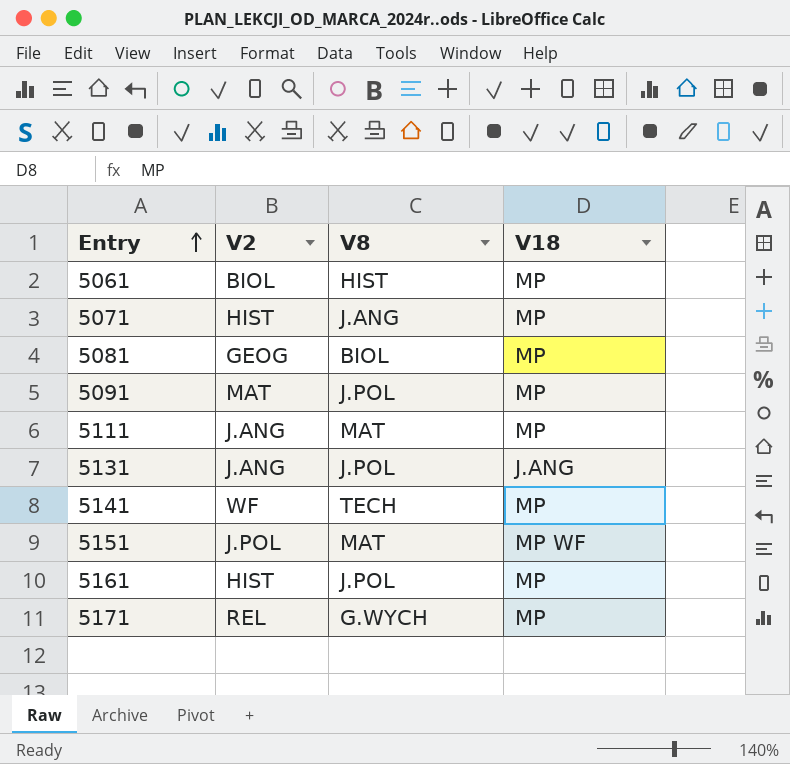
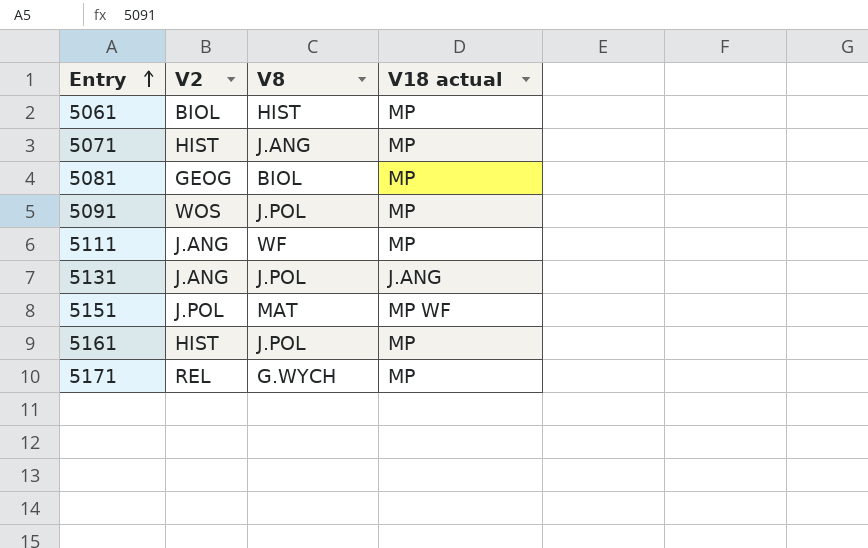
column name: V18 -> V18 actual
row 5141: WF | TECH | MP -> none
5091 | V2: MAT -> WOS
5111 | V8: MAT -> WF

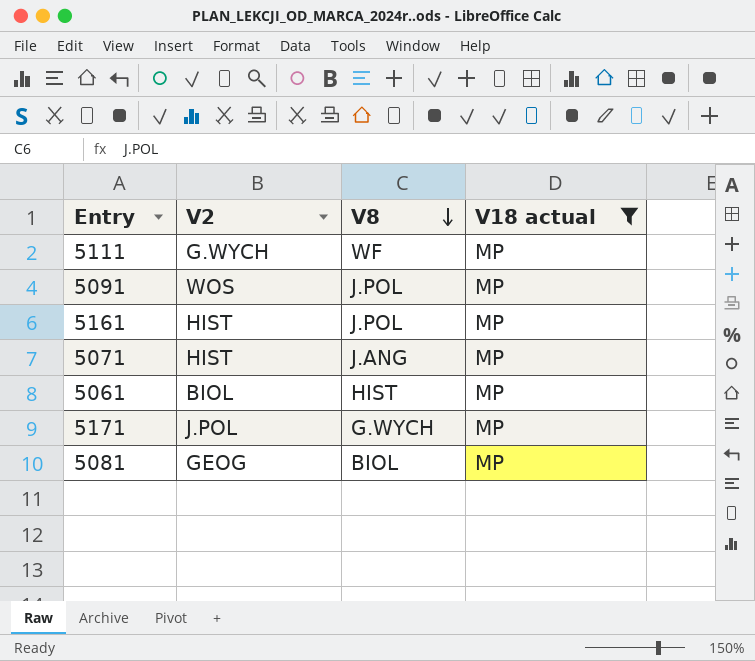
filter: none -> V18 actual = MP
row order: Entry ascending -> V8 descending
5111 | V2: J.ANG -> G.WYCH
5171 | V2: REL -> J.POL

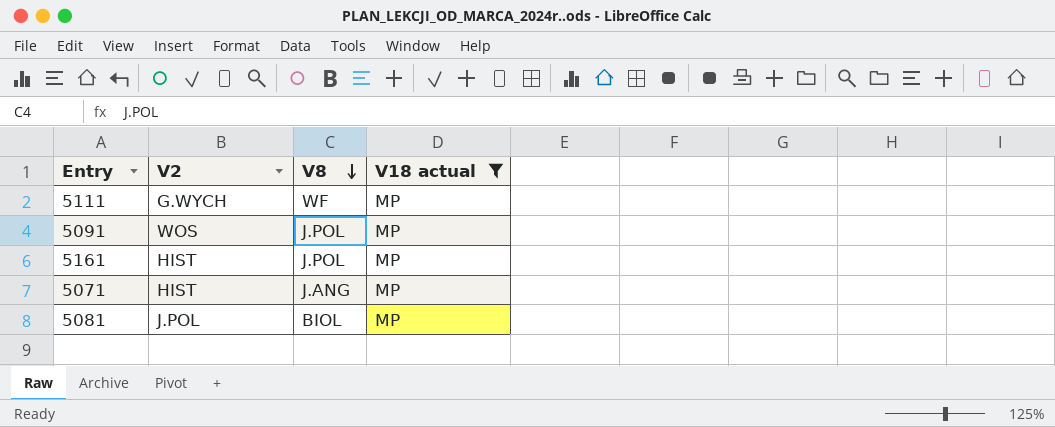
row 5061: BIOL | HIST | MP -> none
row 5171: J.POL | G.WYCH | MP -> none
5081 | V2: GEOG -> J.POL

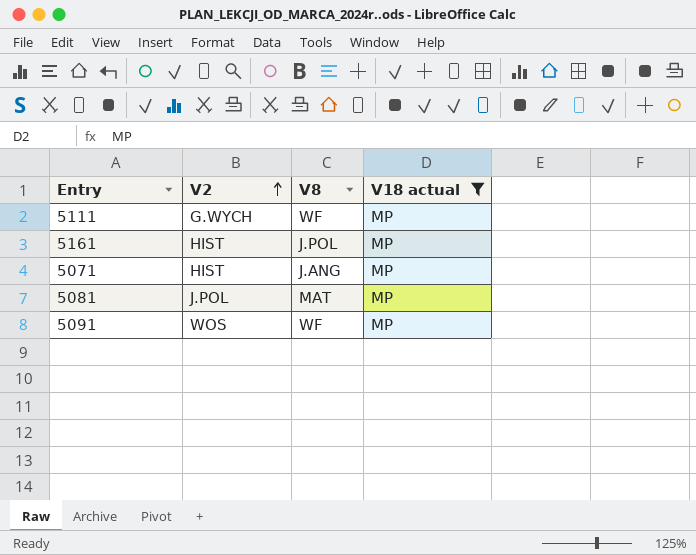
row order: V8 descending -> V2 ascending
5081 | V8: BIOL -> MAT
5091 | V8: J.POL -> WF

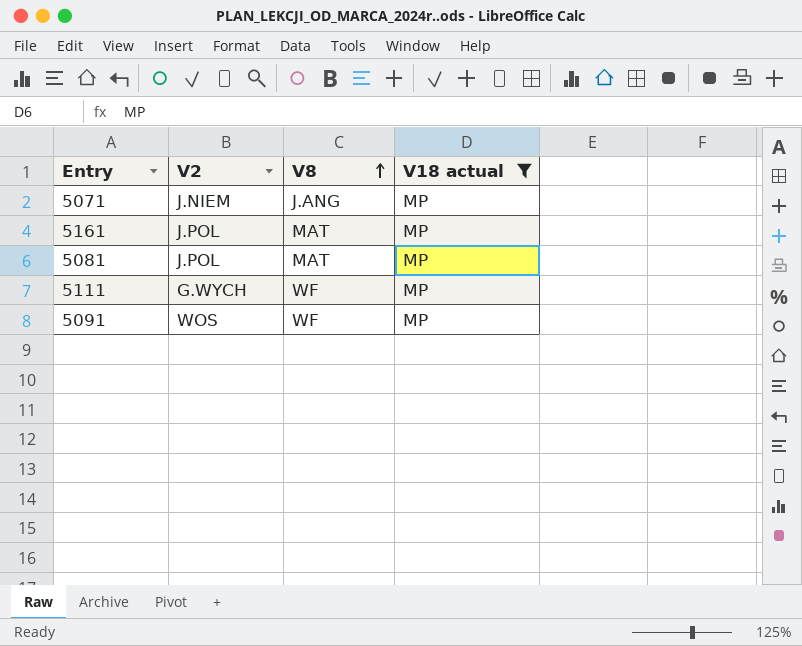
row order: V2 ascending -> V8 ascending
5071 | V2: HIST -> J.NIEM
5161 | V2: HIST -> J.POL
5161 | V8: J.POL -> MAT

